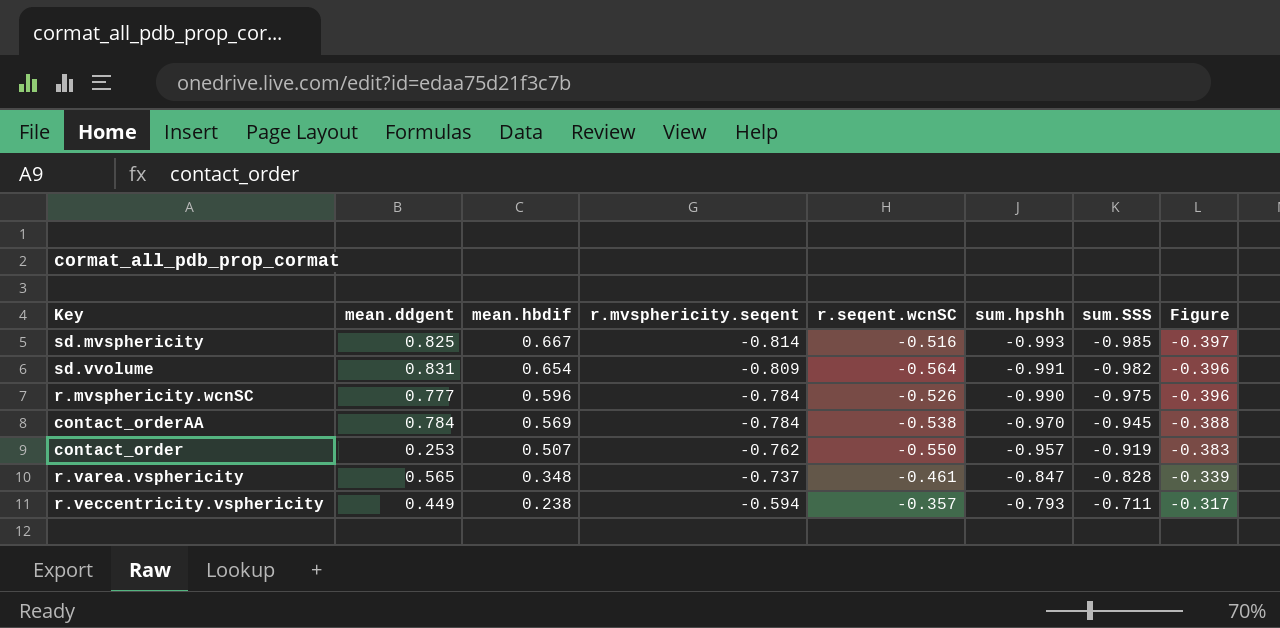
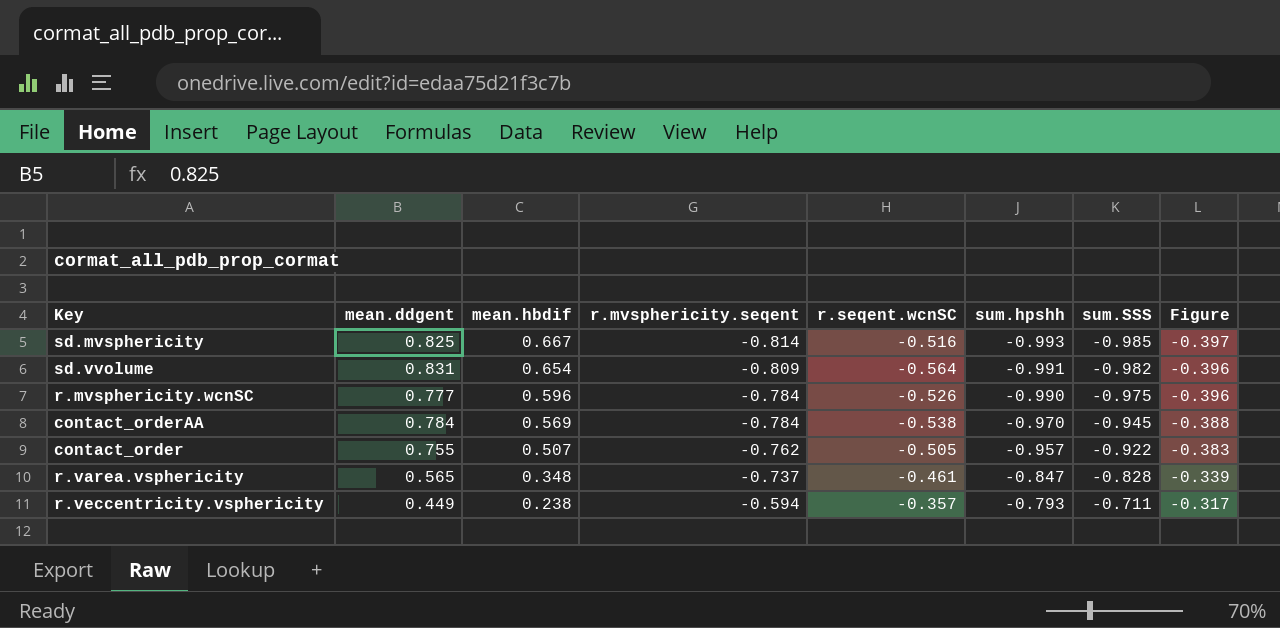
contact_order | mean.ddgent: 0.253 -> 0.755
contact_order | r.seqent.wcnSC: -0.550 -> -0.505
contact_order | sum.SSS: -0.919 -> -0.922

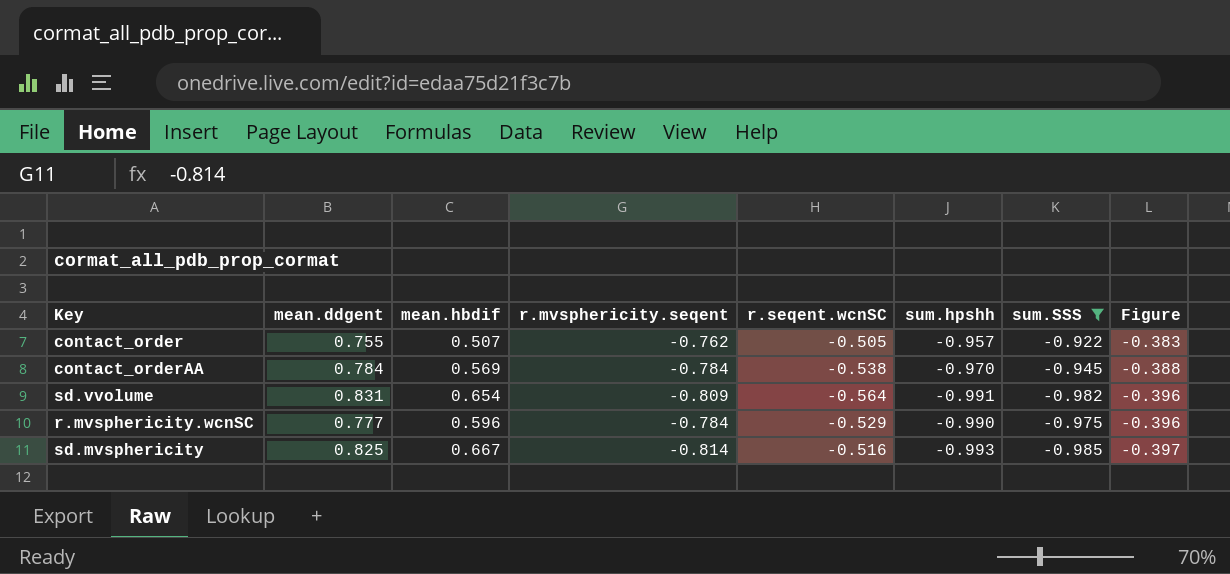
filter: none -> sum.SSS <= -0.922
row order: mean.hbdif descending -> Figure descending
r.mvsphericity.wcnSC | r.seqent.wcnSC: -0.526 -> -0.529

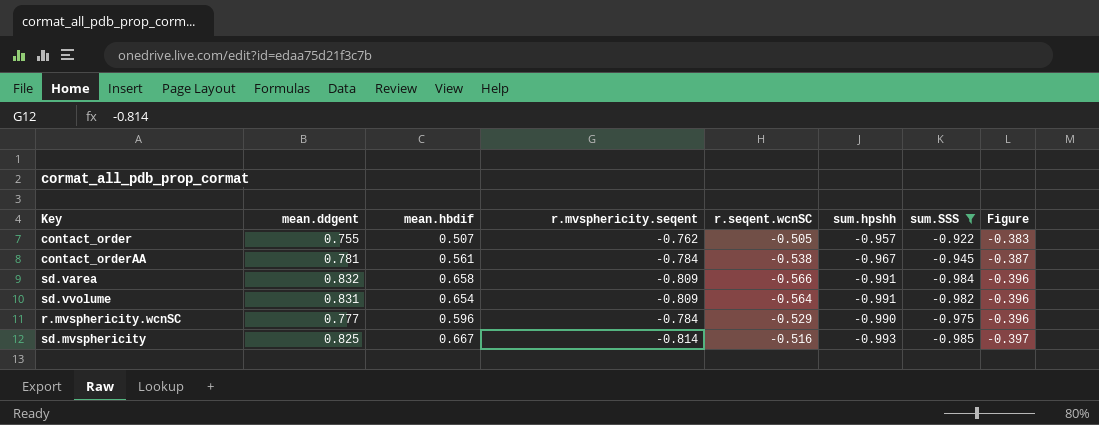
contact_orderAA | mean.ddgent: 0.784 -> 0.781
contact_orderAA | mean.hbdif: 0.569 -> 0.561
contact_orderAA | sum.hpshh: -0.970 -> -0.967
contact_orderAA | Figure: -0.388 -> -0.387
row sd.varea: none -> 0.832 | 0.658 | -0.809 | -0.566 | -0.991 | -0.984 | -0.396

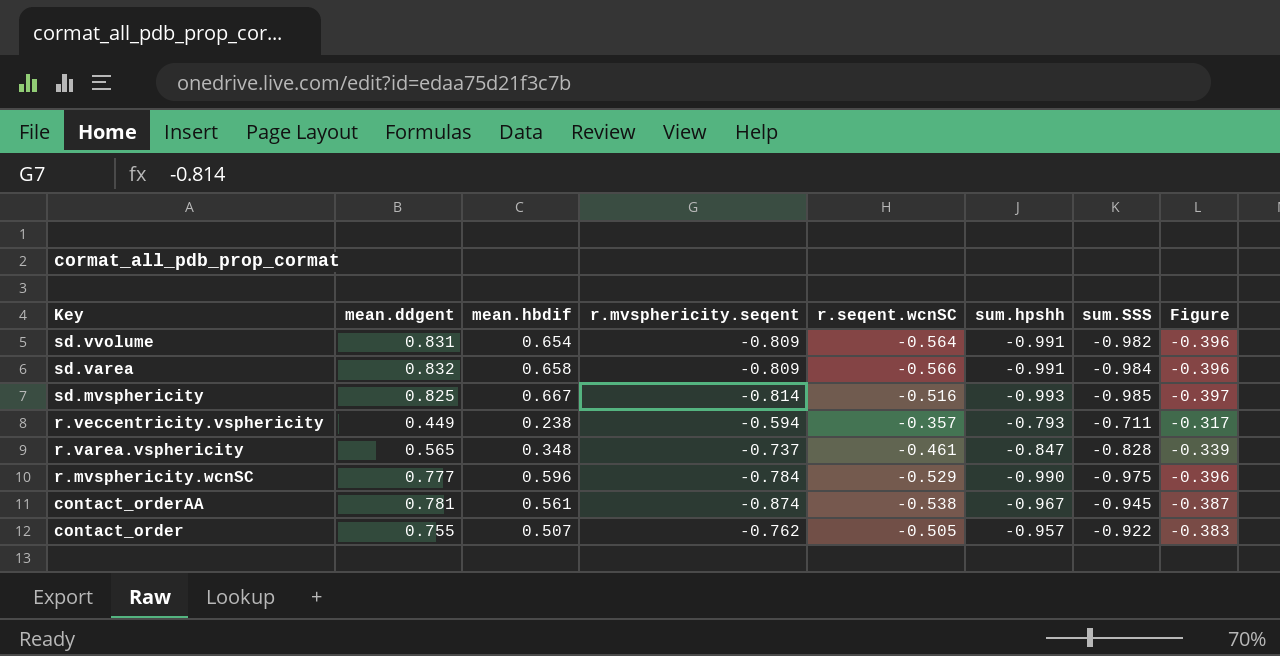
filter: sum.SSS <= -0.922 -> none
row order: Figure descending -> Key descending
contact_orderAA | r.mvsphericity.seqent: -0.784 -> -0.874

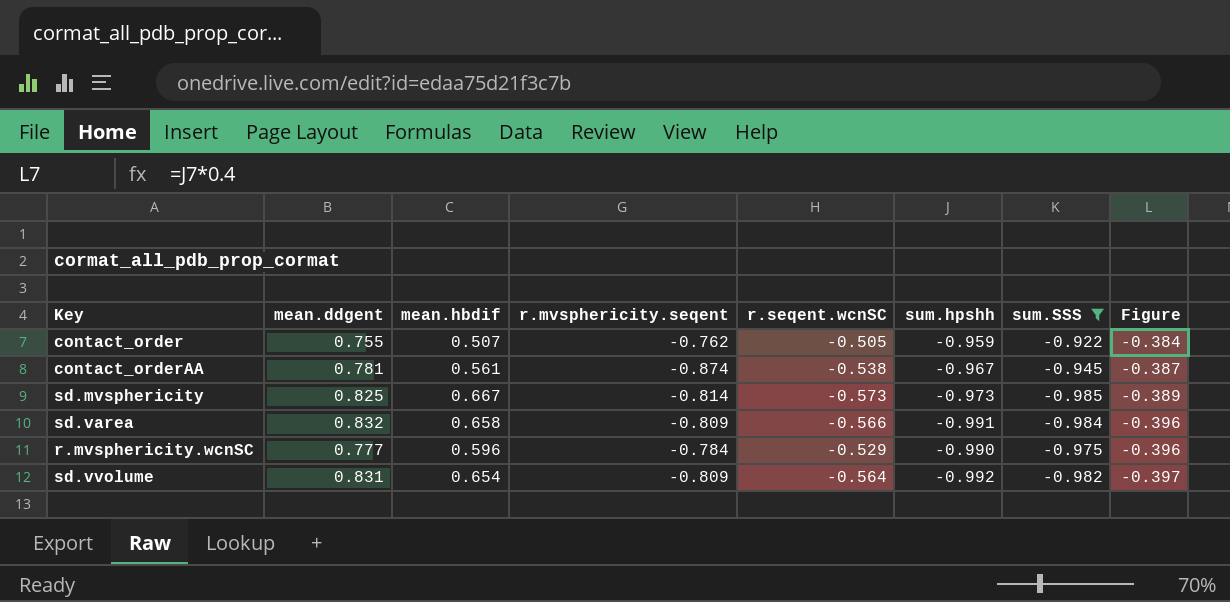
filter: none -> sum.SSS <= -0.922
row order: Key descending -> Figure descending
contact_order | sum.hpshh: -0.957 -> -0.959
contact_order | Figure: -0.383 -> -0.384
sd.mvsphericity | r.seqent.wcnSC: -0.516 -> -0.573
sd.mvsphericity | sum.hpshh: -0.993 -> -0.973
sd.mvsphericity | Figure: -0.397 -> -0.389
sd.vvolume | sum.hpshh: -0.991 -> -0.992
sd.vvolume | Figure: -0.396 -> -0.397

